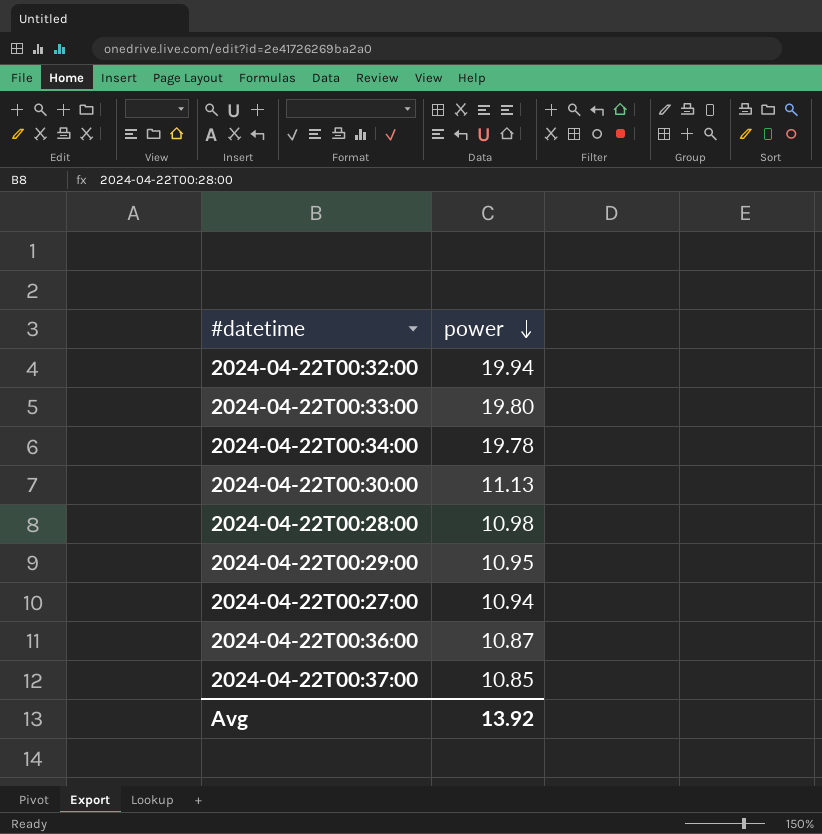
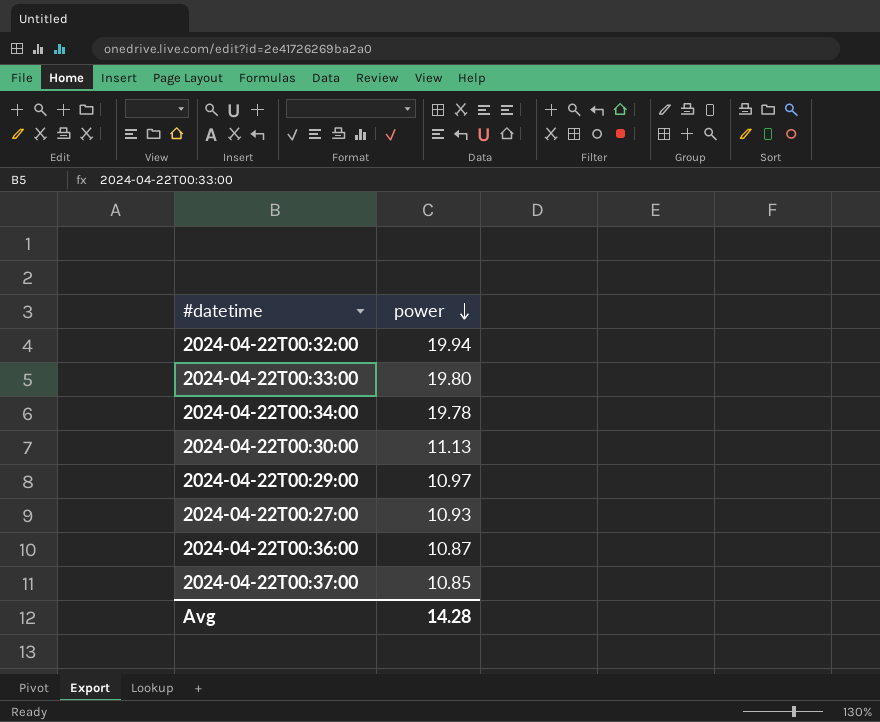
row 2024-04-22T00:28:00: 10.98 -> none
2024-04-22T00:29:00 | power: 10.95 -> 10.97
2024-04-22T00:27:00 | power: 10.94 -> 10.93
Avg | power: 13.92 -> 14.28

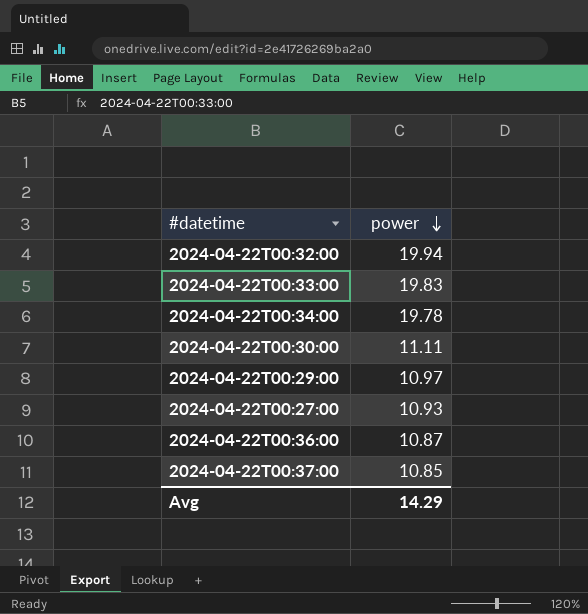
2024-04-22T00:33:00 | power: 19.80 -> 19.83
2024-04-22T00:30:00 | power: 11.13 -> 11.11
Avg | power: 14.28 -> 14.29

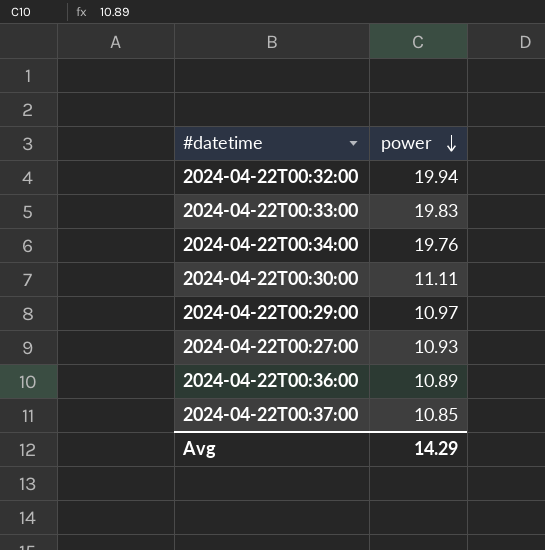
2024-04-22T00:34:00 | power: 19.78 -> 19.76
2024-04-22T00:36:00 | power: 10.87 -> 10.89

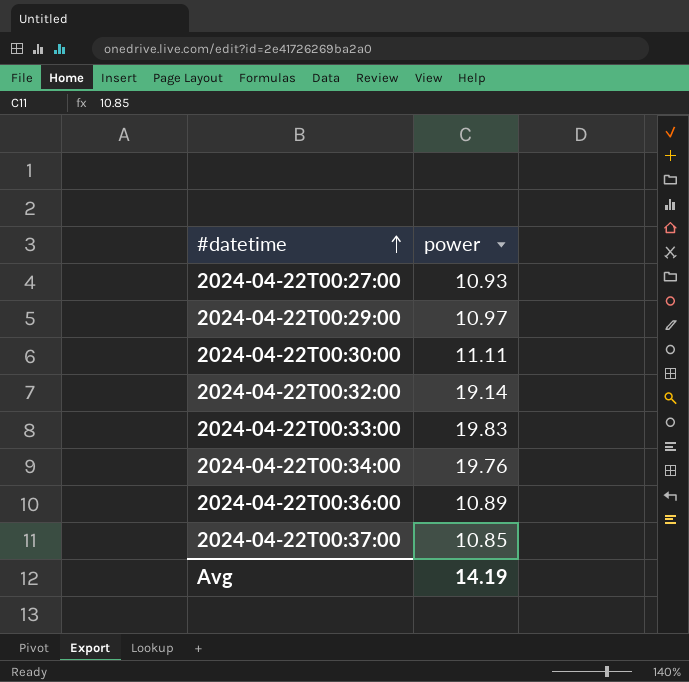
row order: power descending -> #datetime ascending
2024-04-22T00:32:00 | power: 19.94 -> 19.14
Avg | power: 14.29 -> 14.19

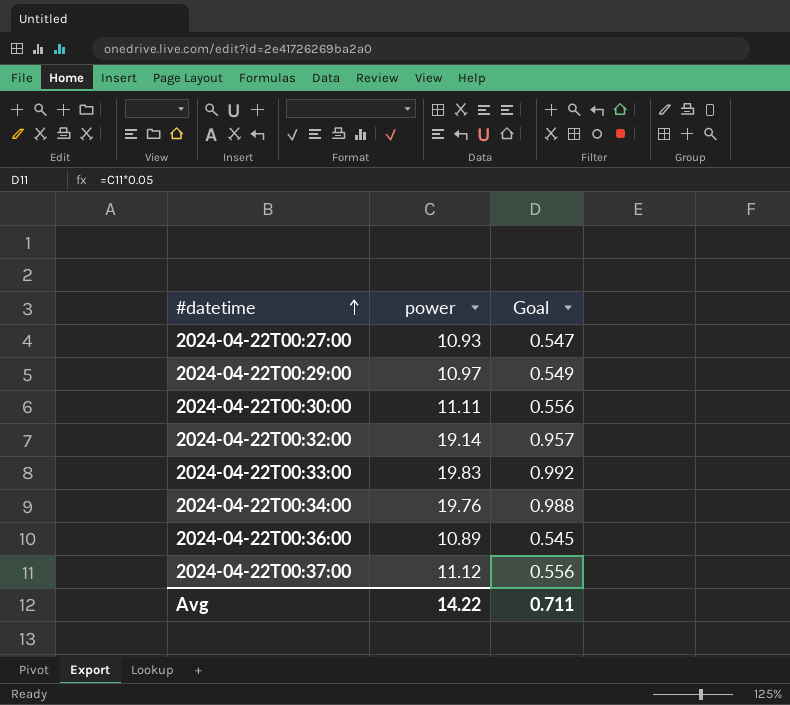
column Goal | formula: none -> [power] * 0.05
2024-04-22T00:37:00 | power: 10.85 -> 11.12
Avg | power: 14.19 -> 14.22

